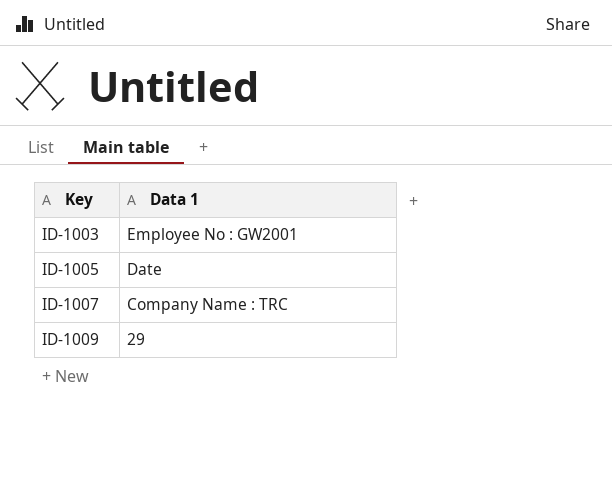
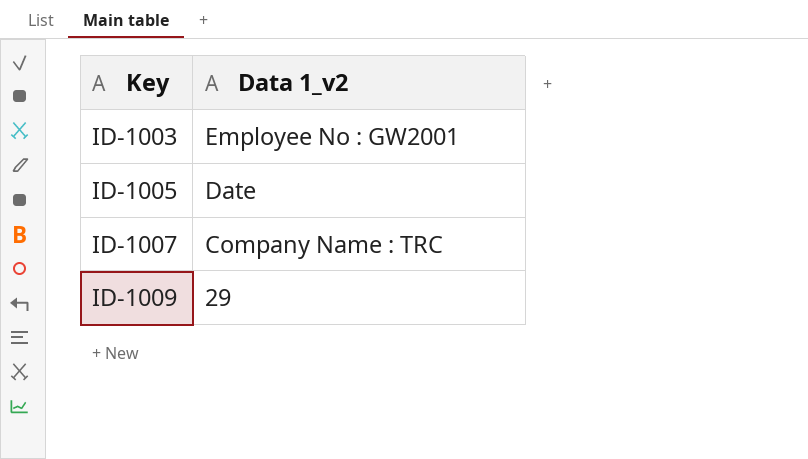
column name: Data 1 -> Data 1_v2

